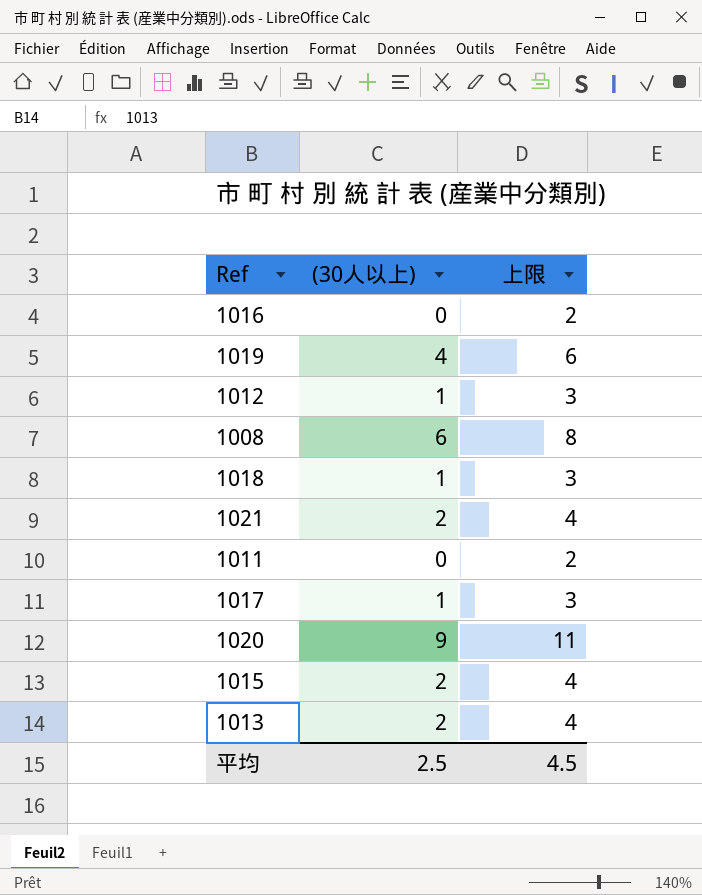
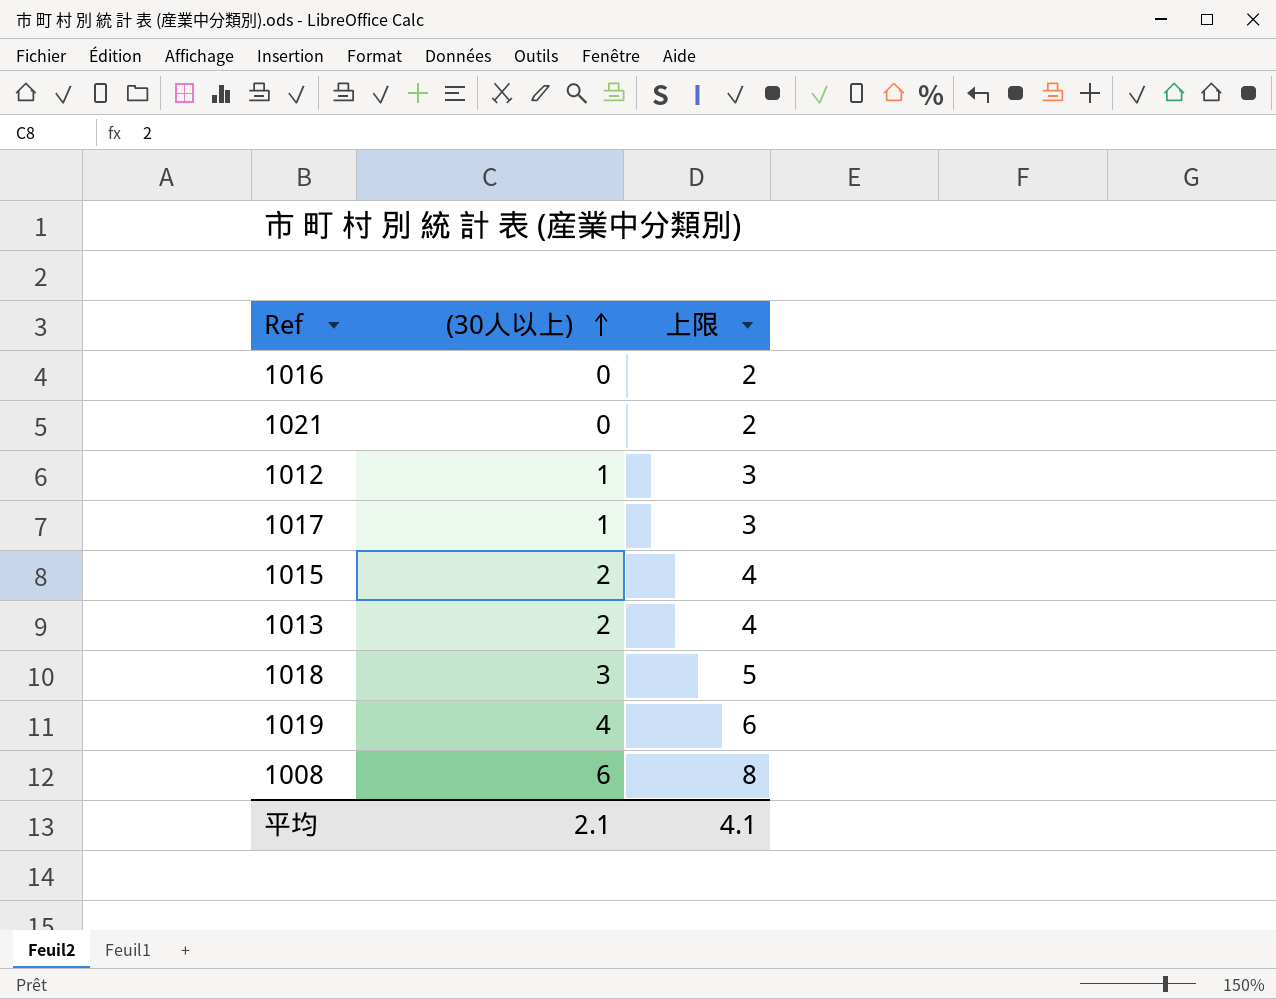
row order: none -> (30人以上) ascending
row 1011: 0 | 2 -> none
row 1020: 9 | 11 -> none
1021 | (30人以上): 2 -> 0
1021 | 上限: 4 -> 2
1018 | (30人以上): 1 -> 3
1018 | 上限: 3 -> 5
平均 | (30人以上): 2.5 -> 2.1
平均 | 上限: 4.5 -> 4.1

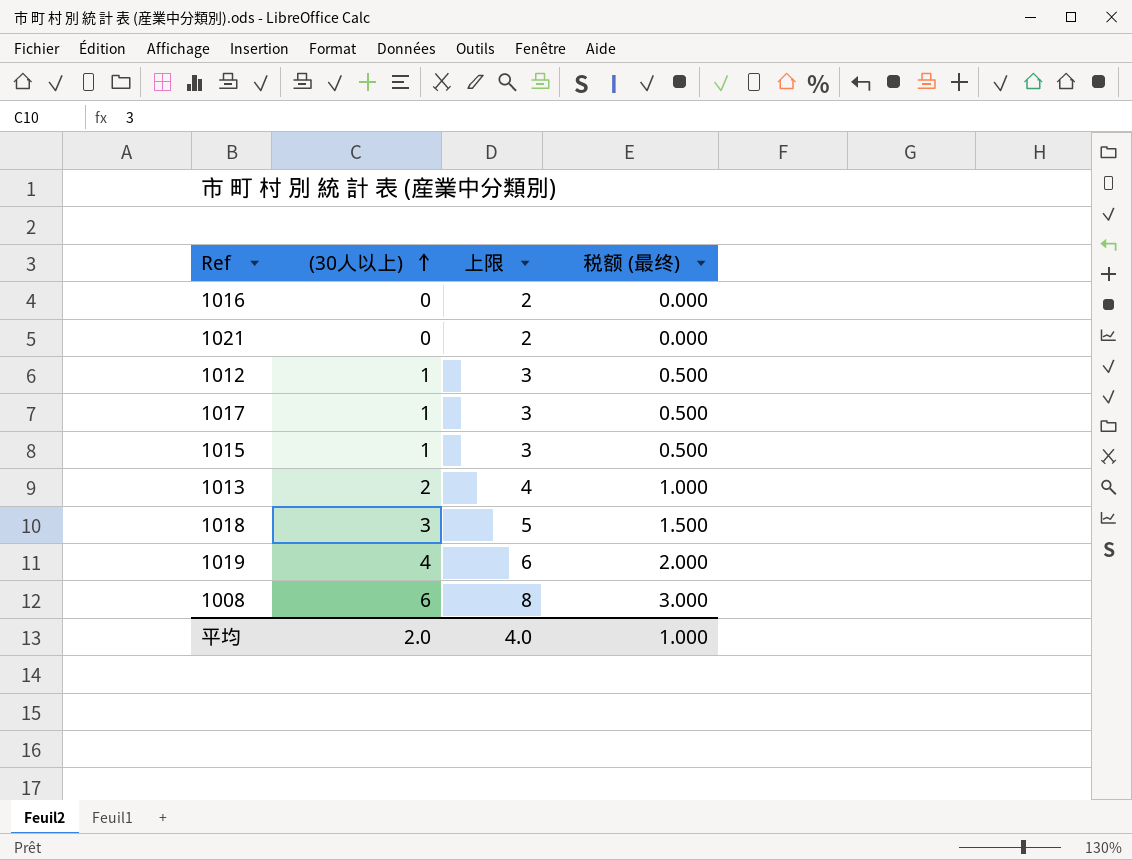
column 税额 (最终) | formula: none -> [(30人以上)] * 0.5
1015 | (30人以上): 2 -> 1
1015 | 上限: 4 -> 3
平均 | (30人以上): 2.1 -> 2.0
平均 | 上限: 4.1 -> 4.0

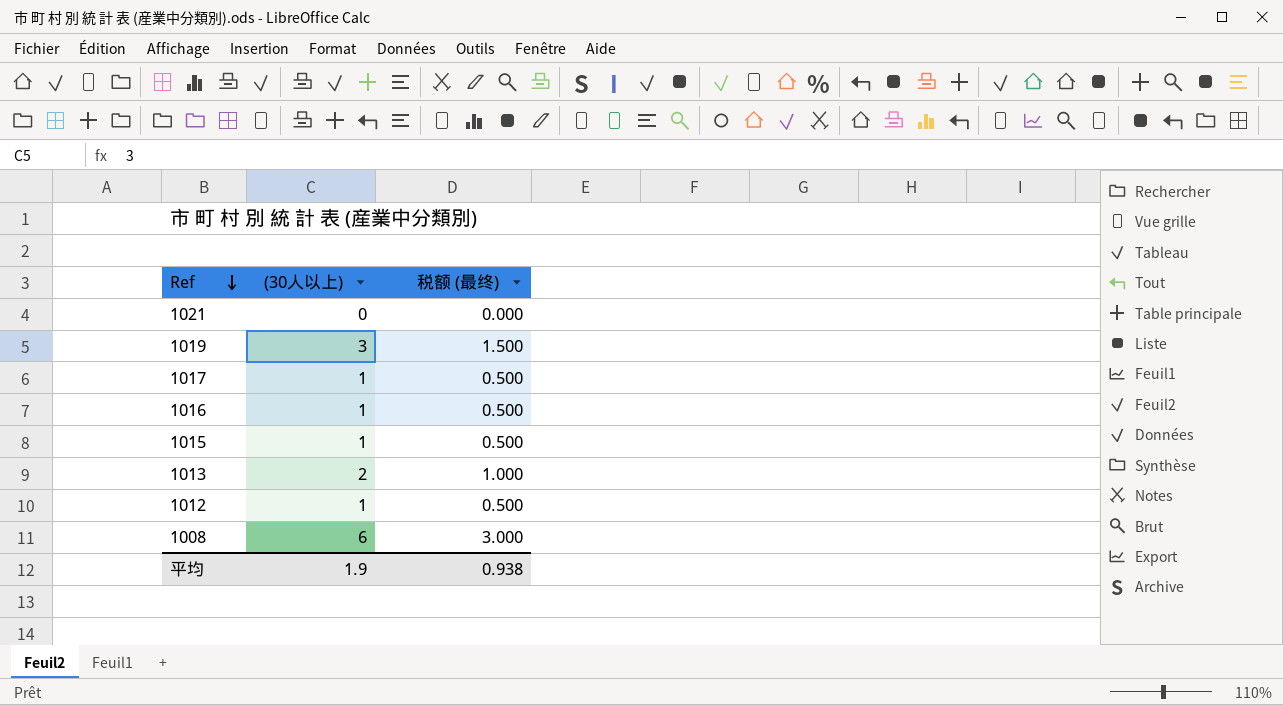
row order: (30人以上) ascending -> Ref descending
column 上限 | formula: [(30人以上)] + 2 -> none
row 1018: 3 | 5 | 1.500 -> none
1019 | (30人以上): 4 -> 3
1019 | 税额 (最终): 2.000 -> 1.500
1016 | (30人以上): 0 -> 1
1016 | 税额 (最终): 0.000 -> 0.500
平均 | (30人以上): 2.0 -> 1.9
平均 | 税额 (最终): 1.000 -> 0.938

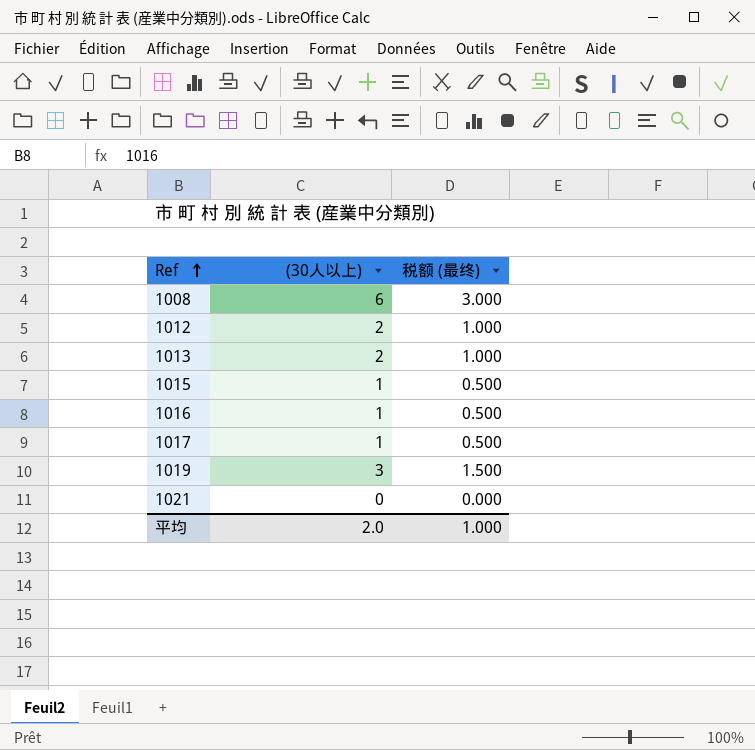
row order: Ref descending -> Ref ascending
1012 | (30人以上): 1 -> 2
1012 | 税额 (最终): 0.500 -> 1.000
平均 | (30人以上): 1.9 -> 2.0
平均 | 税额 (最终): 0.938 -> 1.000

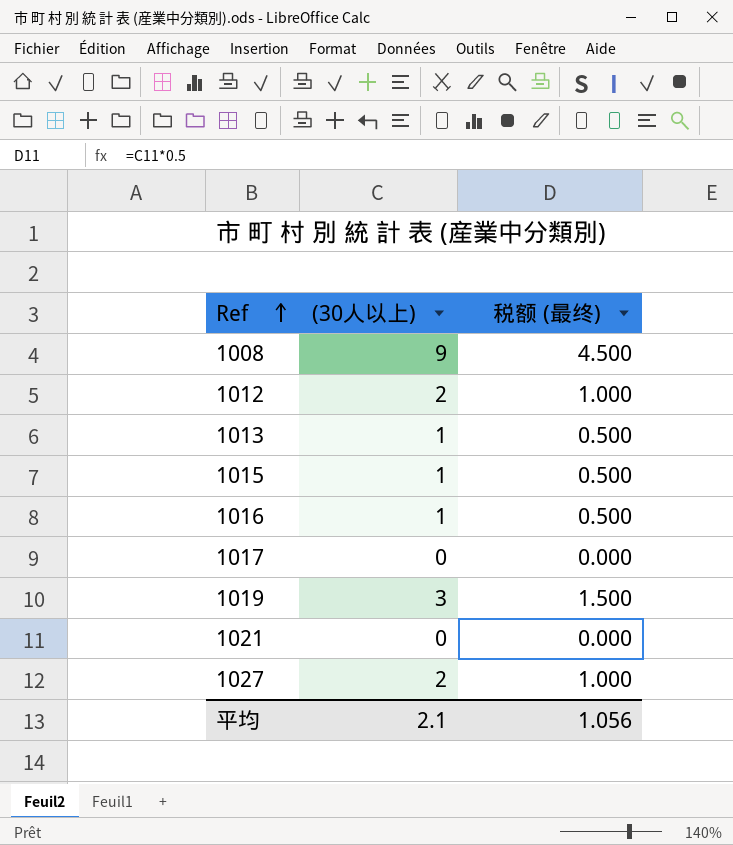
1008 | (30人以上): 6 -> 9
1008 | 税额 (最终): 3.000 -> 4.500
1013 | (30人以上): 2 -> 1
1013 | 税额 (最终): 1.000 -> 0.500
1017 | (30人以上): 1 -> 0
1017 | 税额 (最终): 0.500 -> 0.000
row 1027: none -> 2 | 1.000
平均 | (30人以上): 2.0 -> 2.1
平均 | 税额 (最终): 1.000 -> 1.056

